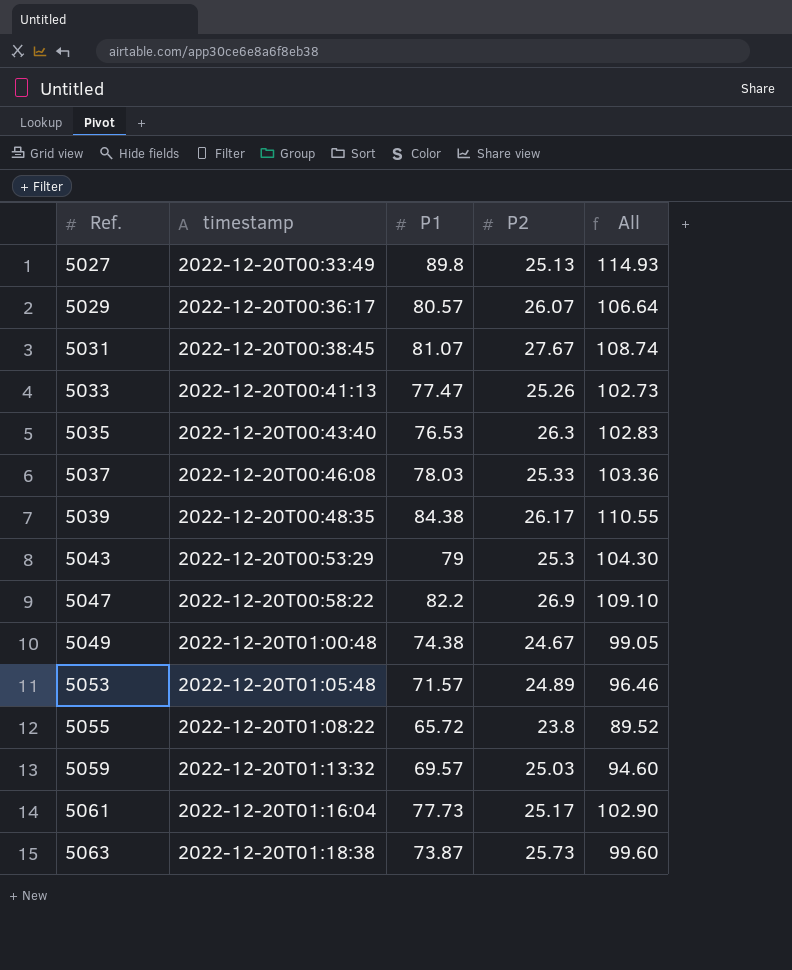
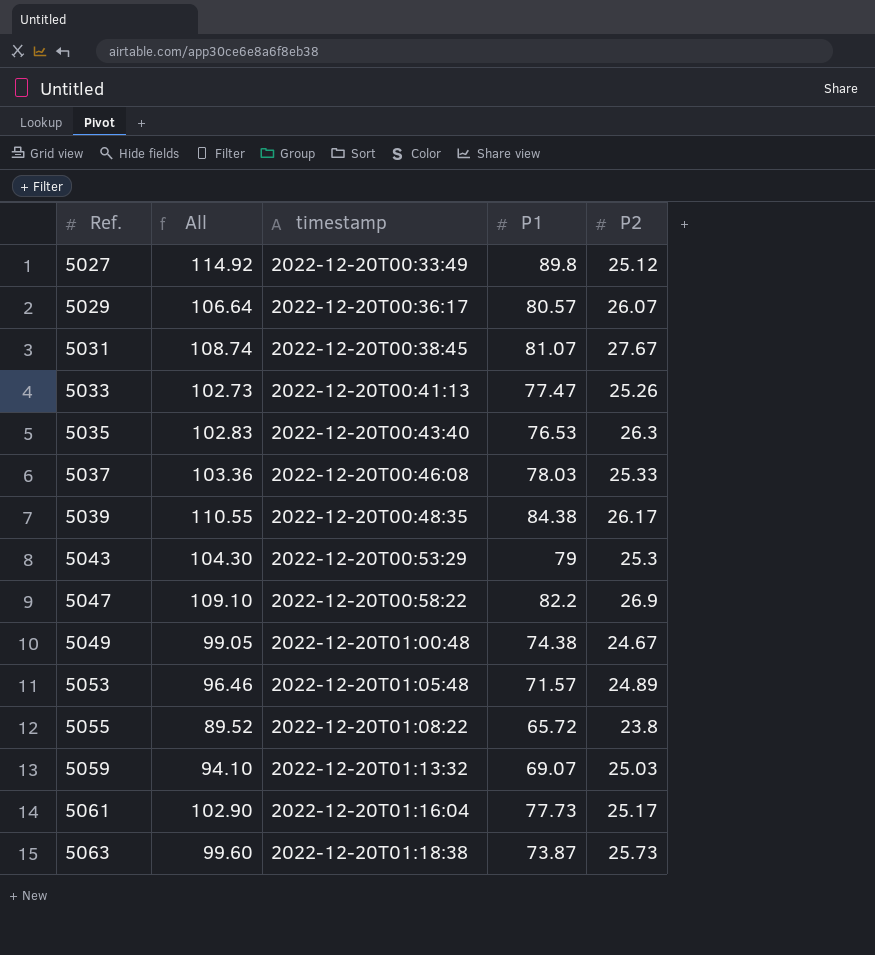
column All | position: 5 -> 2
5027 | All: 114.93 -> 114.92
5027 | P2: 25.13 -> 25.12
5059 | All: 94.60 -> 94.10
5059 | P1: 69.57 -> 69.07

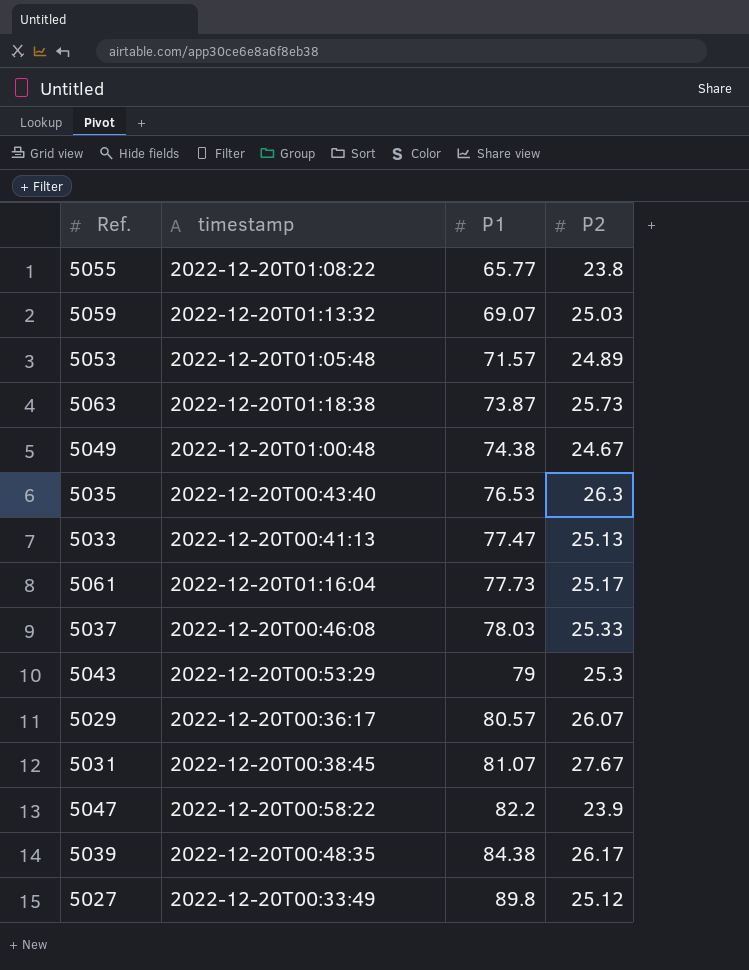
row order: Ref. ascending -> P1 ascending
column All | formula: [P1] + [P2] -> none
5055 | P1: 65.72 -> 65.77
5033 | P2: 25.26 -> 25.13
5047 | P2: 26.9 -> 23.9

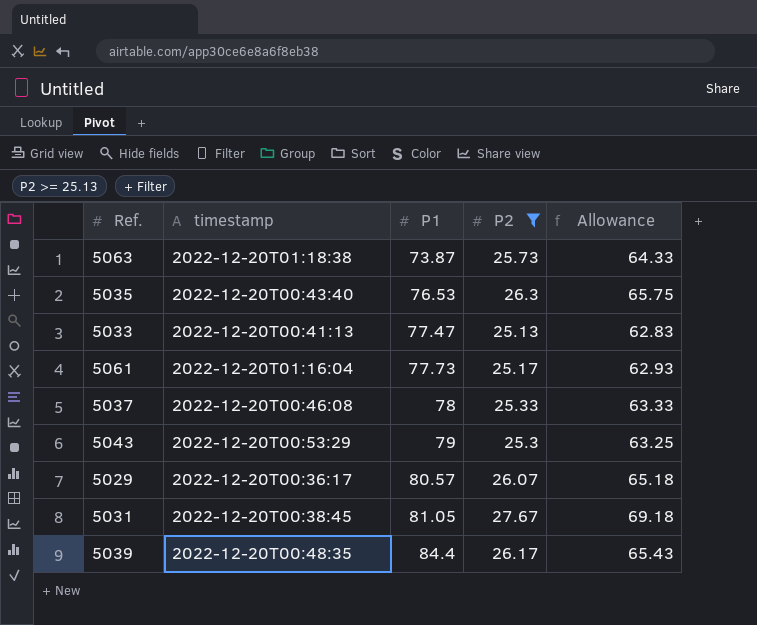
filter: none -> P2 >= 25.13
column Allowance | formula: none -> [P2] * 2.5
5037 | P1: 78.03 -> 78
5031 | P1: 81.07 -> 81.05
5039 | P1: 84.38 -> 84.4

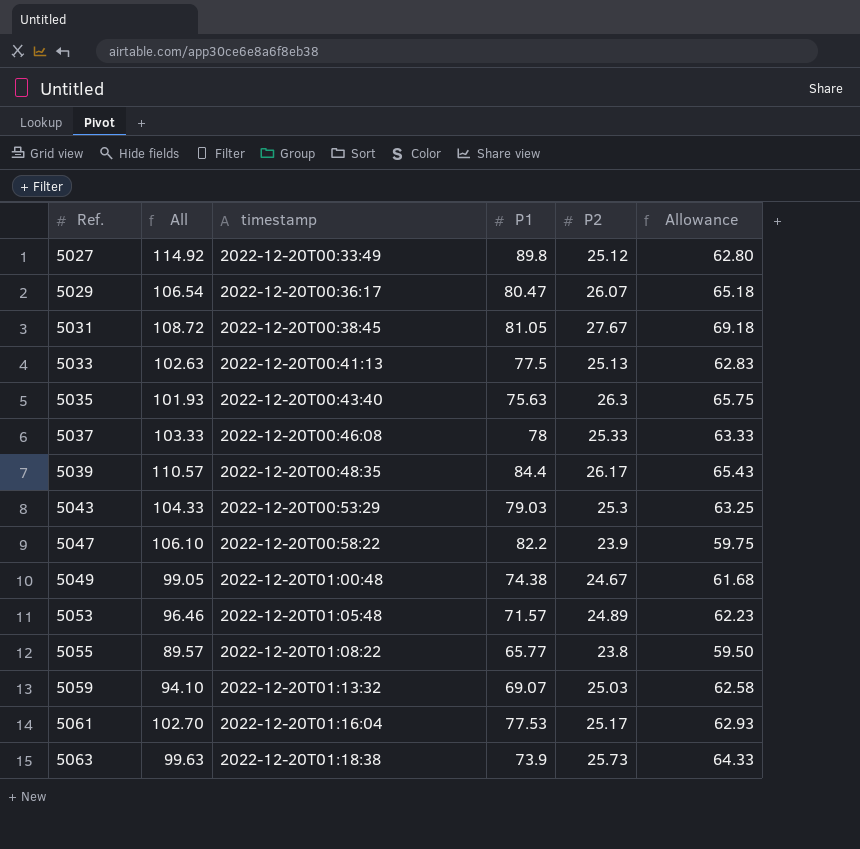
filter: P2 >= 25.13 -> none
row order: P1 ascending -> Ref. ascending
column All | formula: none -> [P1] + [P2]
5029 | P1: 80.57 -> 80.47
5033 | P1: 77.47 -> 77.5
5035 | P1: 76.53 -> 75.63
5043 | P1: 79 -> 79.03
5061 | P1: 77.73 -> 77.53
5063 | P1: 73.87 -> 73.9

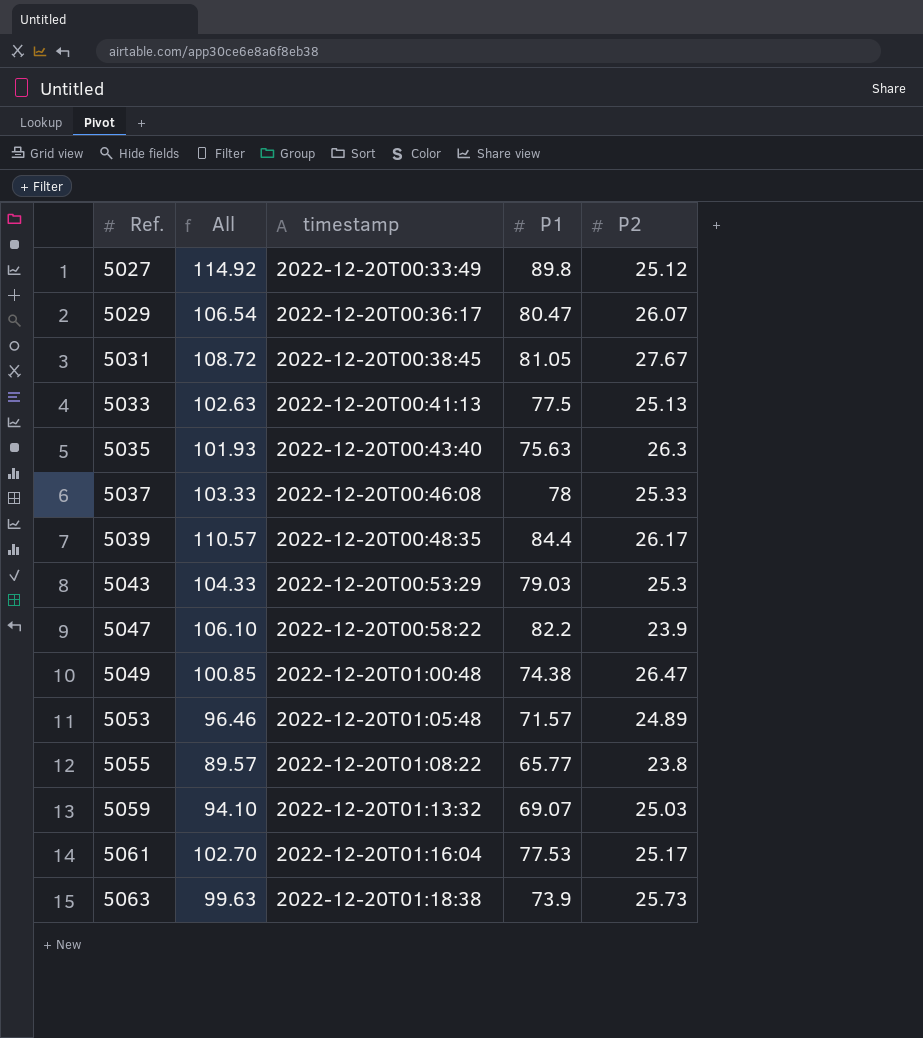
column Allowance | formula: [P2] * 2.5 -> none
5049 | All: 99.05 -> 100.85
5049 | P2: 24.67 -> 26.47

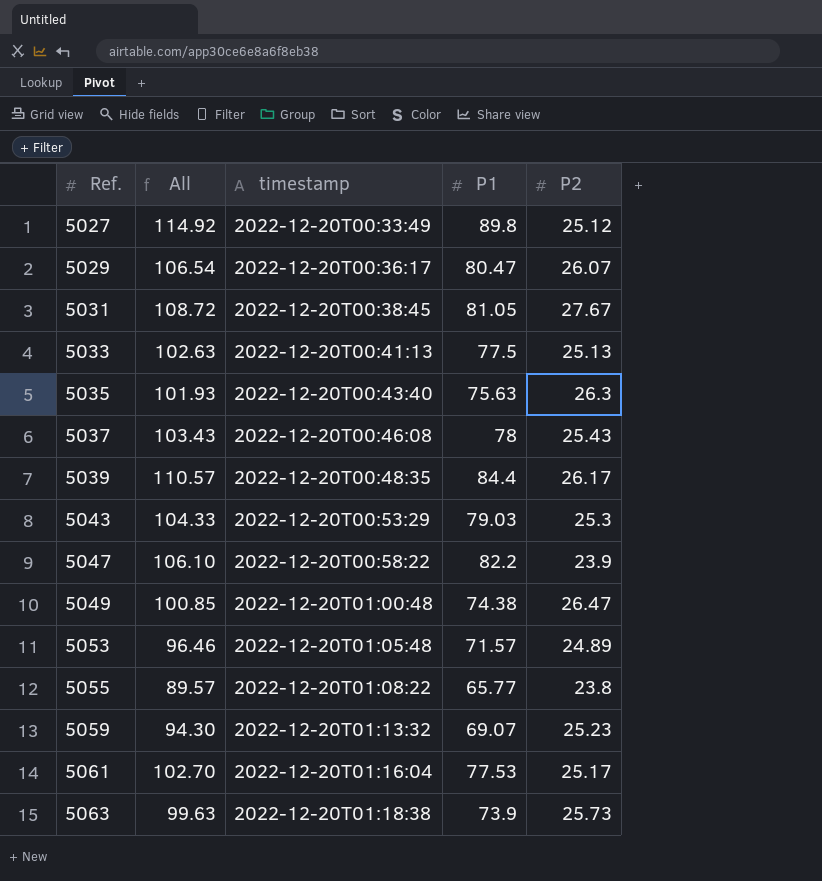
5037 | All: 103.33 -> 103.43
5037 | P2: 25.33 -> 25.43
5059 | All: 94.10 -> 94.30
5059 | P2: 25.03 -> 25.23

